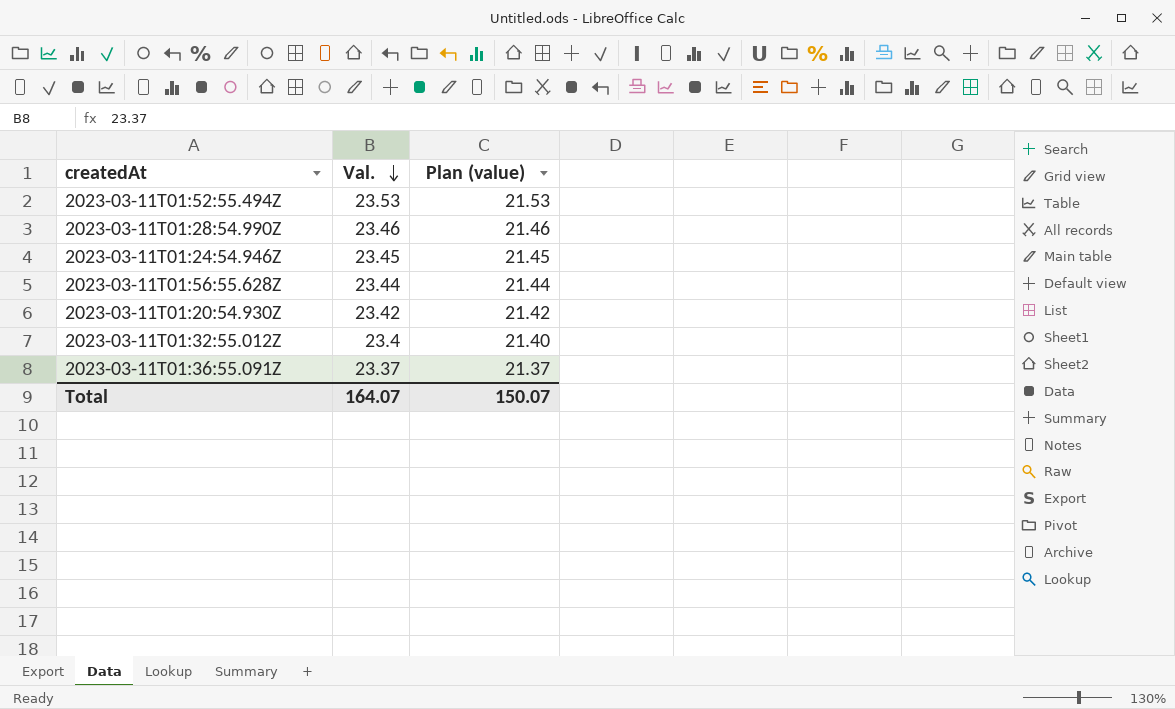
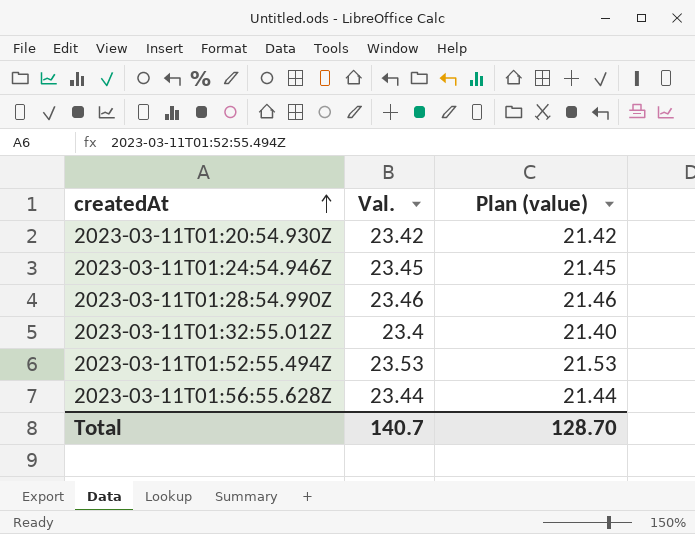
row order: Val. descending -> createdAt ascending
row 2023-03-11T01:36:55.091Z: 23.37 | 21.37 -> none
Total | Val.: 164.07 -> 140.7
Total | Plan (value): 150.07 -> 128.70

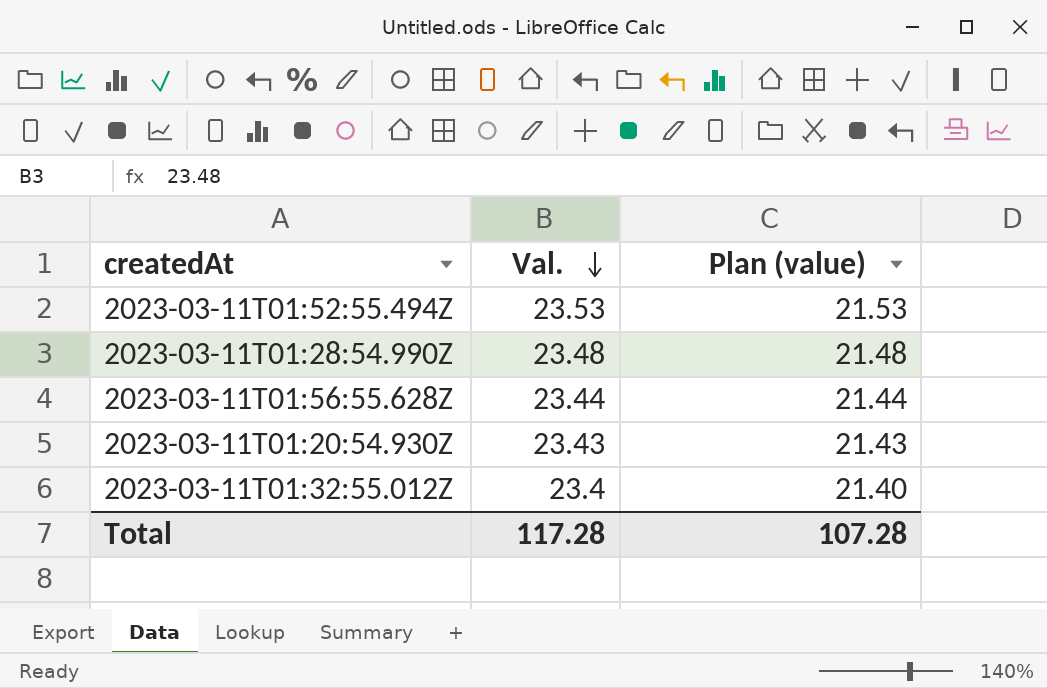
row order: createdAt ascending -> Val. descending
row 2023-03-11T01:24:54.946Z: 23.45 | 21.45 -> none
2023-03-11T01:28:54.990Z | Val.: 23.46 -> 23.48
2023-03-11T01:28:54.990Z | Plan (value): 21.46 -> 21.48
2023-03-11T01:20:54.930Z | Val.: 23.42 -> 23.43
2023-03-11T01:20:54.930Z | Plan (value): 21.42 -> 21.43
Total | Val.: 140.7 -> 117.28
Total | Plan (value): 128.70 -> 107.28

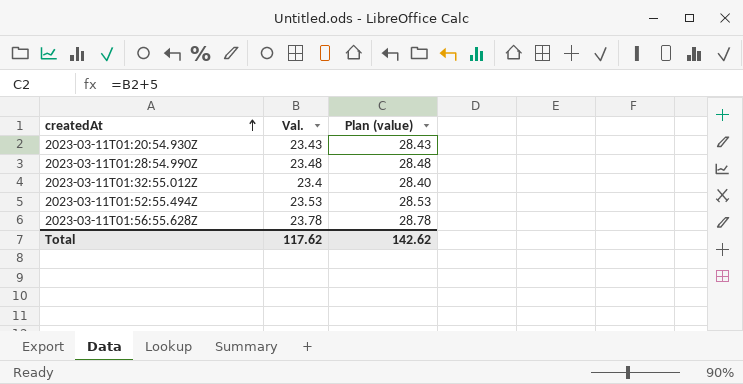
row order: Val. descending -> createdAt ascending
column Plan (value) | formula: [Val.] - 2 -> [Val.] + 5
2023-03-11T01:56:55.628Z | Val.: 23.44 -> 23.78
Total | Val.: 117.28 -> 117.62
Total | Plan (value): 107.28 -> 142.62

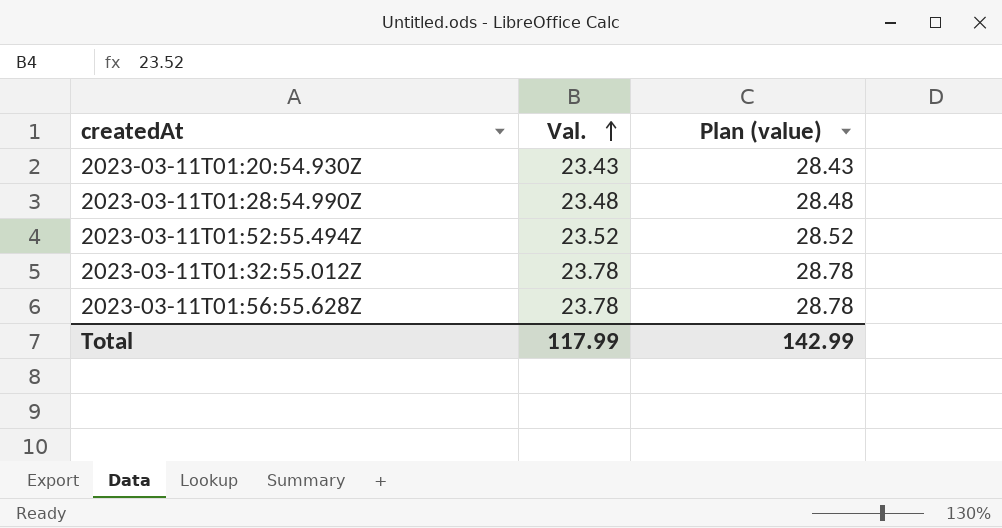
row order: createdAt ascending -> Val. ascending
2023-03-11T01:52:55.494Z | Val.: 23.53 -> 23.52
2023-03-11T01:52:55.494Z | Plan (value): 28.53 -> 28.52
2023-03-11T01:32:55.012Z | Val.: 23.4 -> 23.78
2023-03-11T01:32:55.012Z | Plan (value): 28.40 -> 28.78
Total | Val.: 117.62 -> 117.99
Total | Plan (value): 142.62 -> 142.99

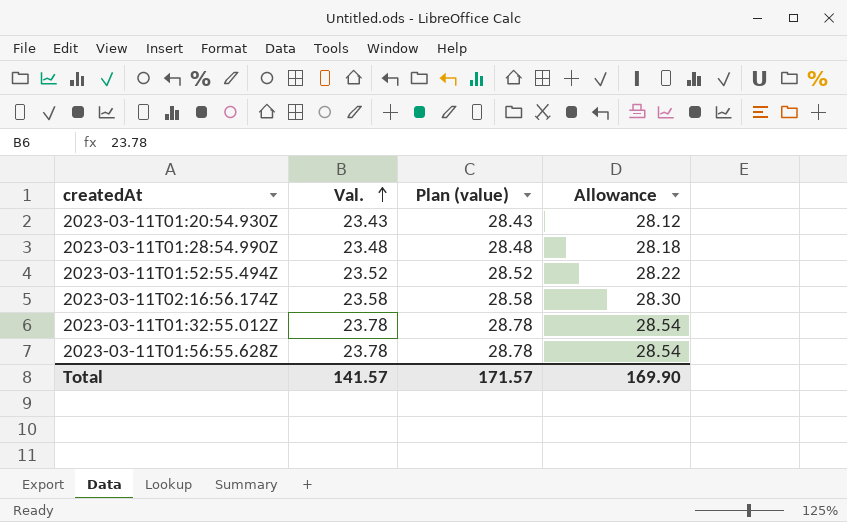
column Allowance | formula: none -> [Val.] * 1.2
row 2023-03-11T02:16:56.174Z: none -> 23.58 | 28.58 | 28.30
Total | Val.: 117.99 -> 141.57
Total | Plan (value): 142.99 -> 171.57

